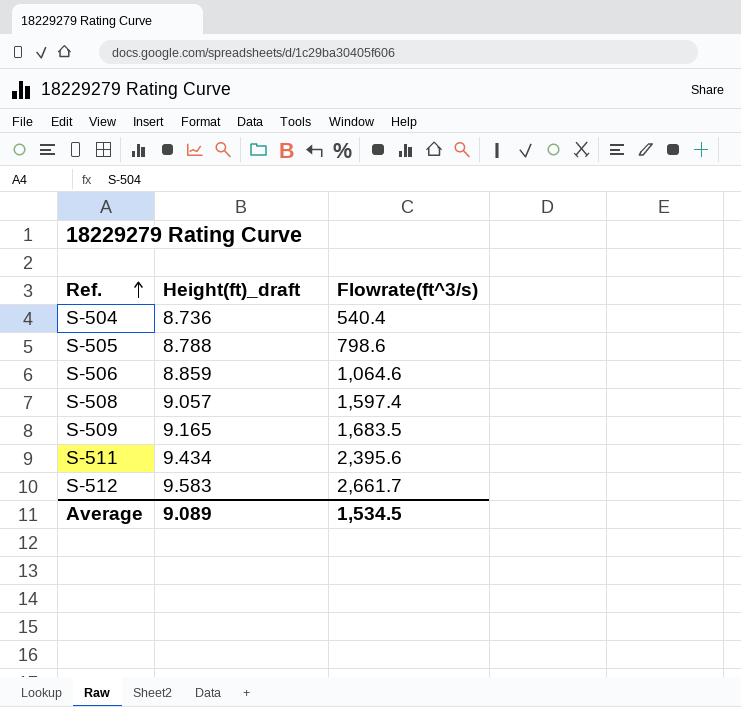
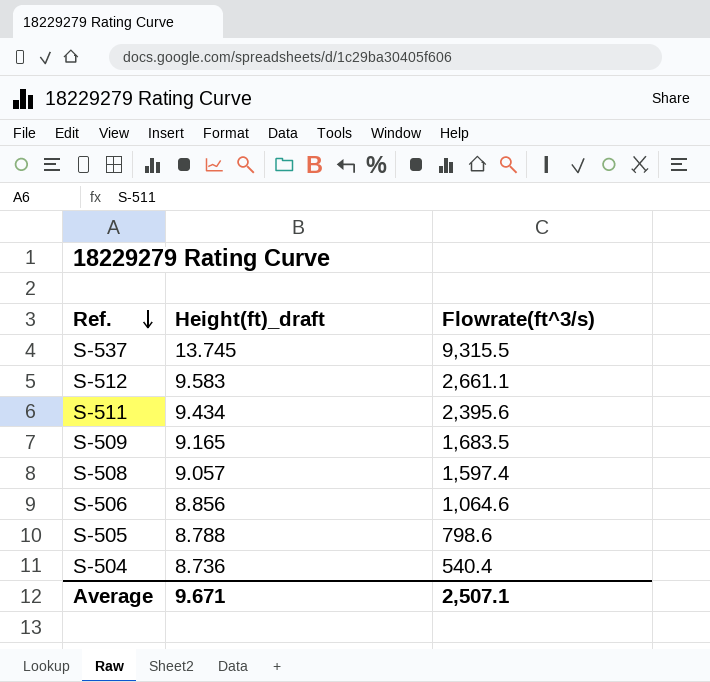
row order: Ref. ascending -> Ref. descending
row S-537: none -> 13.745 | 9,315.5
S-512 | Flowrate(ft^3/s): 2,661.7 -> 2,661.1
S-506 | Height(ft)_draft: 8.859 -> 8.856
Average | Height(ft)_draft: 9.089 -> 9.671
Average | Flowrate(ft^3/s): 1,534.5 -> 2,507.1

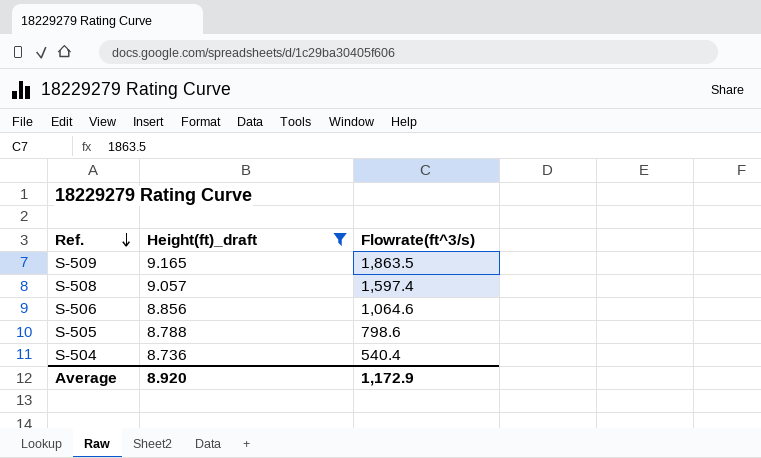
filter: none -> Height(ft)_draft <= 9.165
S-509 | Flowrate(ft^3/s): 1,683.5 -> 1,863.5
Average | Height(ft)_draft: 9.671 -> 8.920
Average | Flowrate(ft^3/s): 2,507.1 -> 1,172.9

